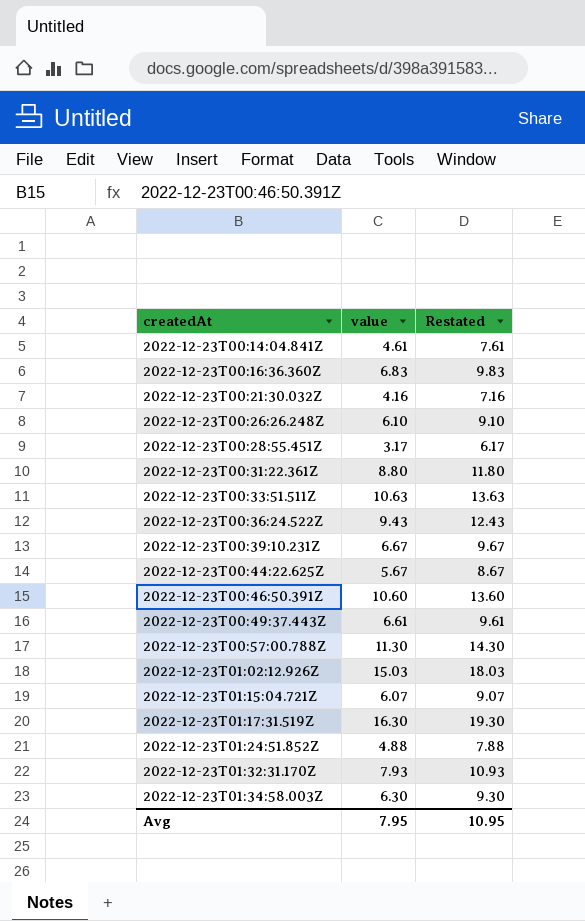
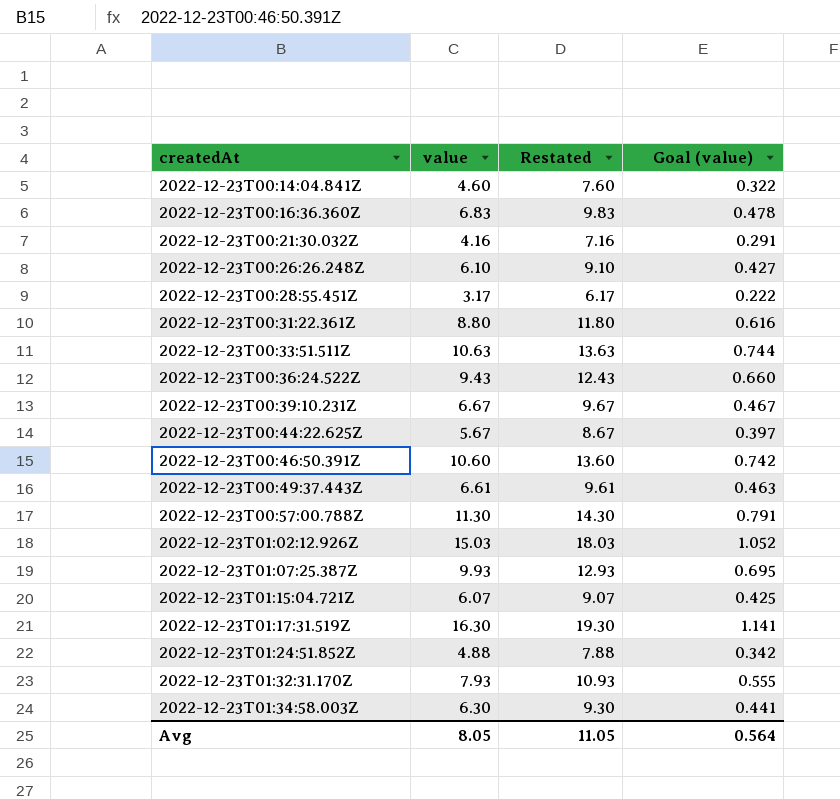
column Goal (value) | formula: none -> [value] * 0.07
2022-12-23T00:14:04.841Z | value: 4.61 -> 4.60
2022-12-23T00:14:04.841Z | Restated: 7.61 -> 7.60
row 2022-12-23T01:07:25.387Z: none -> 9.93 | 12.93 | 0.695
Avg | value: 7.95 -> 8.05
Avg | Restated: 10.95 -> 11.05

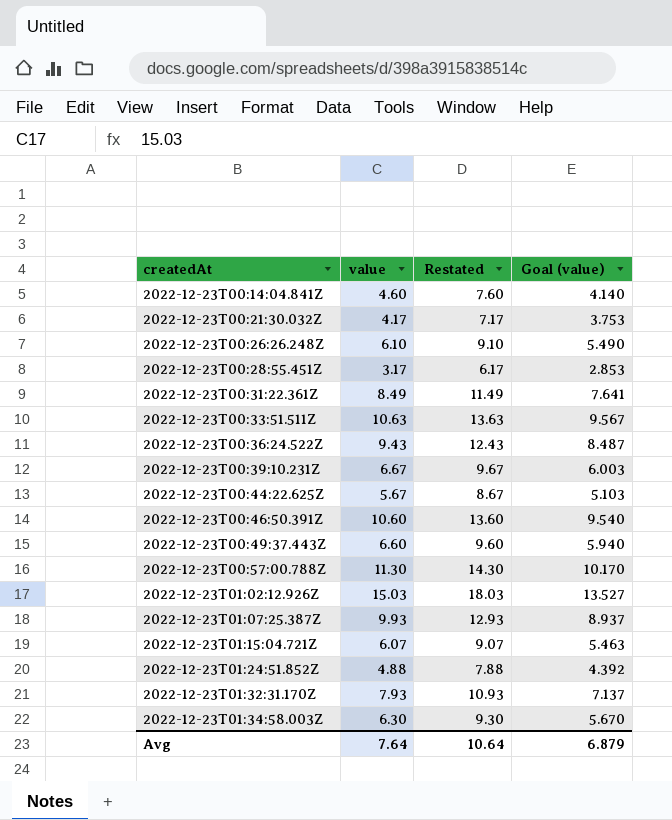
column Goal (value) | formula: [value] * 0.07 -> [value] * 0.9
row 2022-12-23T00:16:36.360Z: 6.83 | 9.83 | 0.478 -> none
row 2022-12-23T01:17:31.519Z: 16.30 | 19.30 | 1.141 -> none
2022-12-23T00:21:30.032Z | value: 4.16 -> 4.17
2022-12-23T00:21:30.032Z | Restated: 7.16 -> 7.17
2022-12-23T00:31:22.361Z | value: 8.80 -> 8.49
2022-12-23T00:31:22.361Z | Restated: 11.80 -> 11.49
2022-12-23T00:49:37.443Z | value: 6.61 -> 6.60
2022-12-23T00:49:37.443Z | Restated: 9.61 -> 9.60
Avg | value: 8.05 -> 7.64
Avg | Restated: 11.05 -> 10.64
Avg | Goal (value): 0.564 -> 6.879

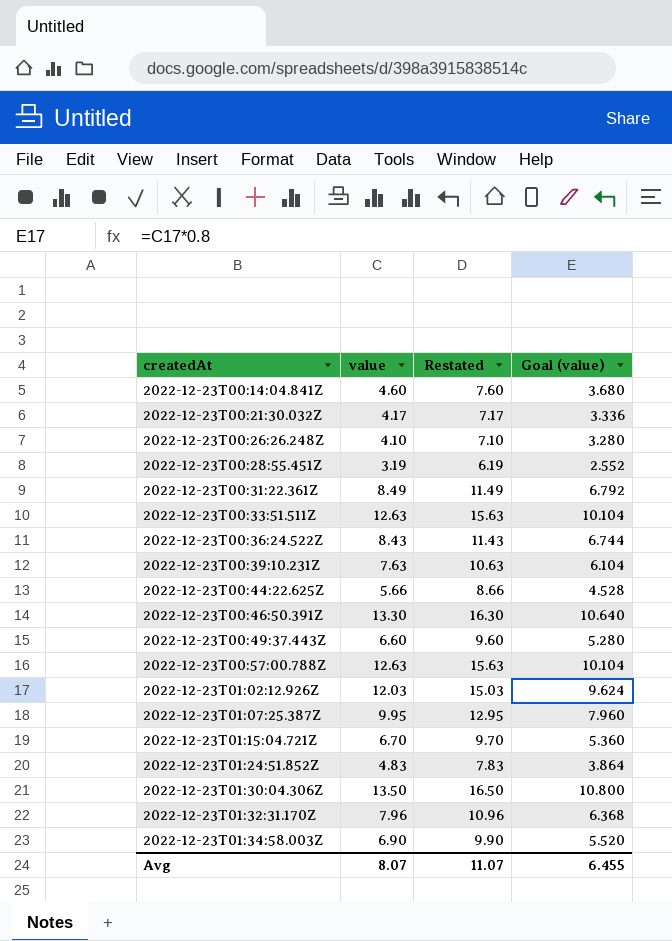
column Goal (value) | formula: [value] * 0.9 -> [value] * 0.8
2022-12-23T00:26:26.248Z | value: 6.10 -> 4.10
2022-12-23T00:26:26.248Z | Restated: 9.10 -> 7.10
2022-12-23T00:28:55.451Z | value: 3.17 -> 3.19
2022-12-23T00:28:55.451Z | Restated: 6.17 -> 6.19
2022-12-23T00:33:51.511Z | value: 10.63 -> 12.63
2022-12-23T00:33:51.511Z | Restated: 13.63 -> 15.63
2022-12-23T00:36:24.522Z | value: 9.43 -> 8.43
2022-12-23T00:36:24.522Z | Restated: 12.43 -> 11.43
2022-12-23T00:39:10.231Z | value: 6.67 -> 7.63
2022-12-23T00:39:10.231Z | Restated: 9.67 -> 10.63
2022-12-23T00:44:22.625Z | value: 5.67 -> 5.66
2022-12-23T00:44:22.625Z | Restated: 8.67 -> 8.66
2022-12-23T00:46:50.391Z | value: 10.60 -> 13.30
2022-12-23T00:46:50.391Z | Restated: 13.60 -> 16.30
2022-12-23T00:57:00.788Z | value: 11.30 -> 12.63
2022-12-23T00:57:00.788Z | Restated: 14.30 -> 15.63
2022-12-23T01:02:12.926Z | value: 15.03 -> 12.03
2022-12-23T01:02:12.926Z | Restated: 18.03 -> 15.03
2022-12-23T01:07:25.387Z | value: 9.93 -> 9.95
2022-12-23T01:07:25.387Z | Restated: 12.93 -> 12.95
2022-12-23T01:15:04.721Z | value: 6.07 -> 6.70
2022-12-23T01:15:04.721Z | Restated: 9.07 -> 9.70
2022-12-23T01:24:51.852Z | value: 4.88 -> 4.83
2022-12-23T01:24:51.852Z | Restated: 7.88 -> 7.83
row 2022-12-23T01:30:04.306Z: none -> 13.50 | 16.50 | 10.800
2022-12-23T01:32:31.170Z | value: 7.93 -> 7.96
2022-12-23T01:32:31.170Z | Restated: 10.93 -> 10.96
2022-12-23T01:34:58.003Z | value: 6.30 -> 6.90
2022-12-23T01:34:58.003Z | Restated: 9.30 -> 9.90
Avg | value: 7.64 -> 8.07
Avg | Restated: 10.64 -> 11.07
Avg | Goal (value): 6.879 -> 6.455

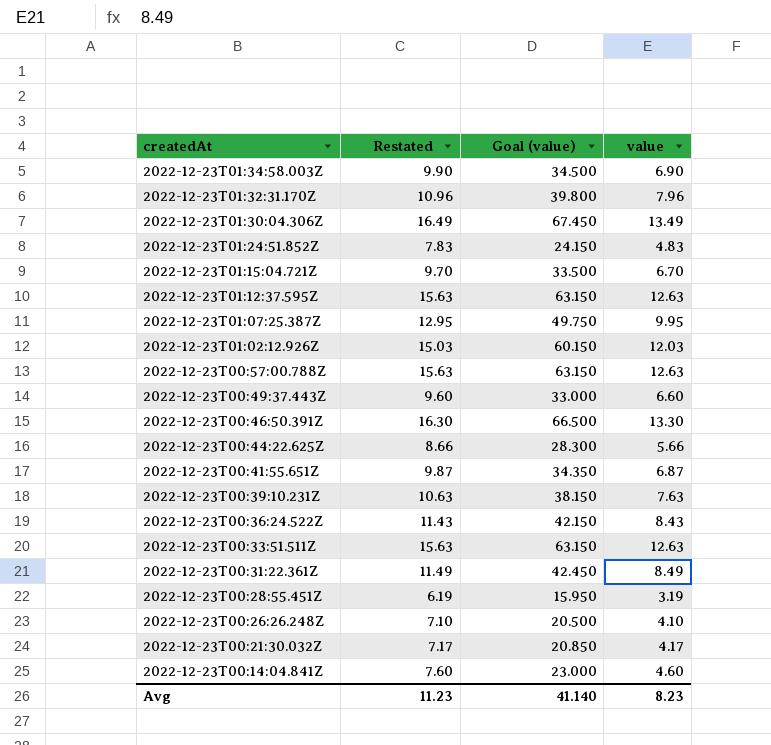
row order: createdAt ascending -> createdAt descending
column Goal (value) | formula: [value] * 0.8 -> [value] * 5
column value | position: 2 -> 4
2022-12-23T01:30:04.306Z | Restated: 16.50 -> 16.49
2022-12-23T01:30:04.306Z | value: 13.50 -> 13.49
row 2022-12-23T01:12:37.595Z: none -> 15.63 | 63.150 | 12.63
row 2022-12-23T00:41:55.651Z: none -> 9.87 | 34.350 | 6.87
Avg | Restated: 11.07 -> 11.23
Avg | Goal (value): 6.455 -> 41.140
Avg | value: 8.07 -> 8.23

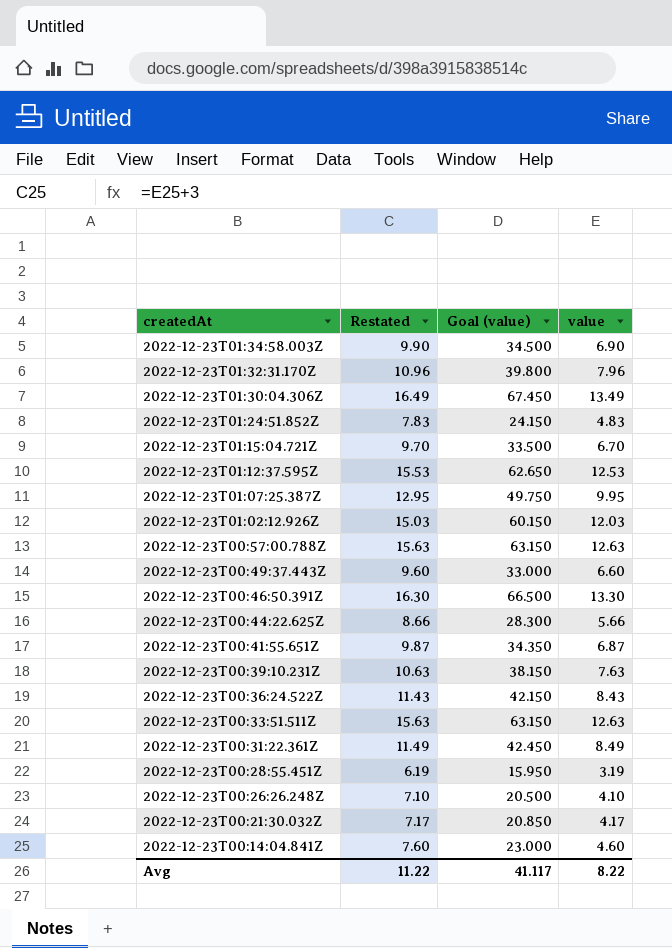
2022-12-23T01:12:37.595Z | Restated: 15.63 -> 15.53
2022-12-23T01:12:37.595Z | Goal (value): 63.150 -> 62.650
2022-12-23T01:12:37.595Z | value: 12.63 -> 12.53
Avg | Restated: 11.23 -> 11.22
Avg | Goal (value): 41.140 -> 41.117
Avg | value: 8.23 -> 8.22

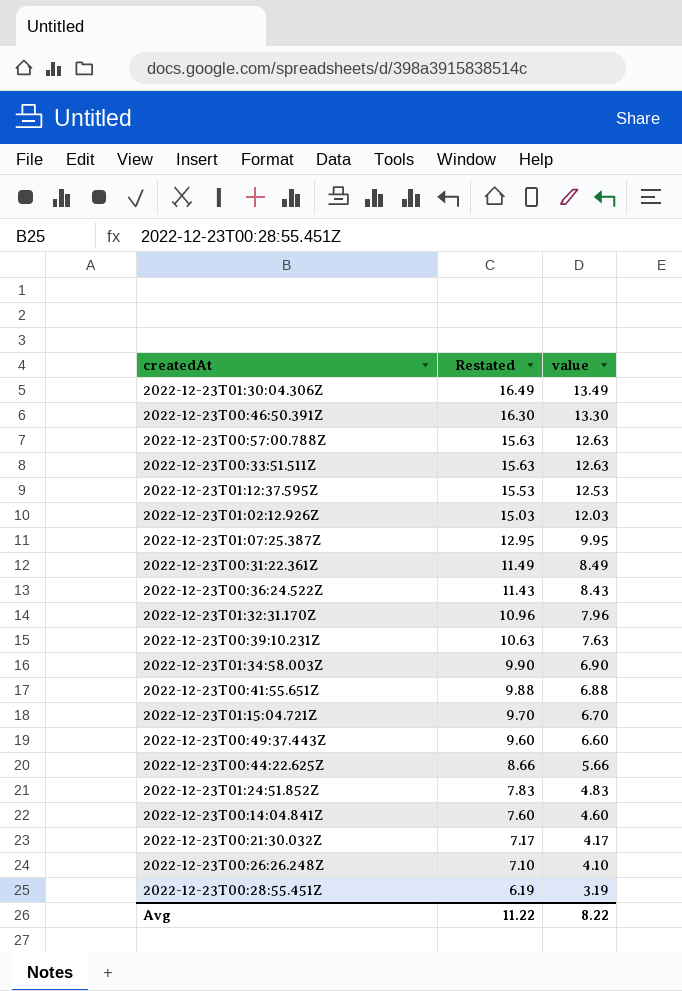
row order: createdAt descending -> Restated descending
column Goal (value) | formula: [value] * 5 -> none
2022-12-23T00:41:55.651Z | Restated: 9.87 -> 9.88
2022-12-23T00:41:55.651Z | value: 6.87 -> 6.88

